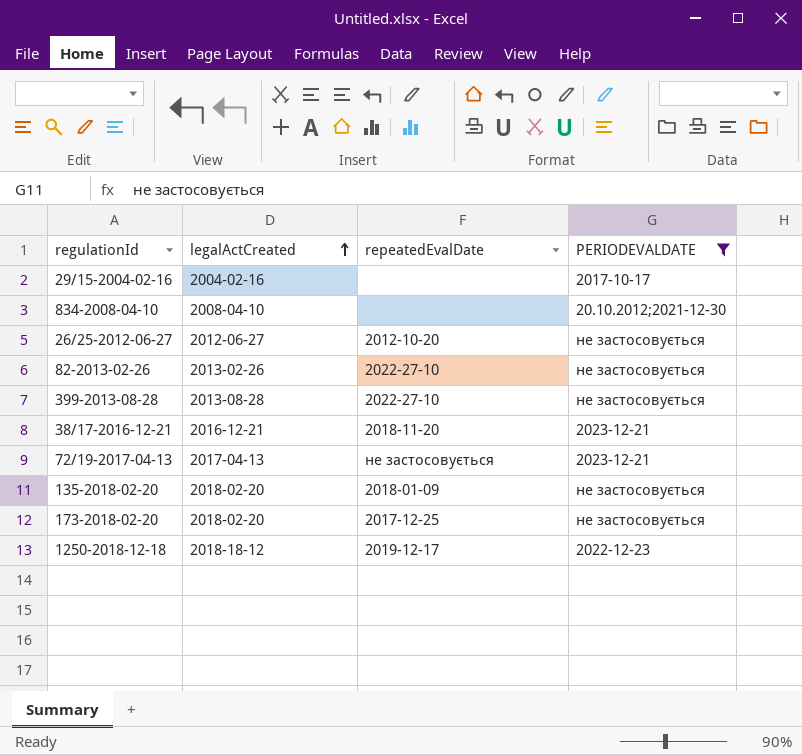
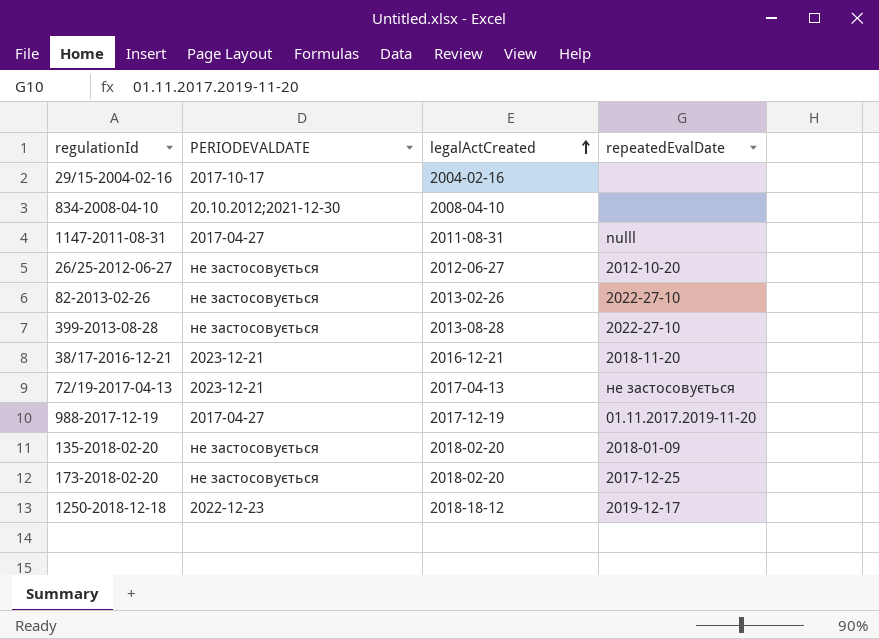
filter: PERIODEVALDATE != 2017-04-27 -> none
column PERIODEVALDATE | position: 4 -> 2

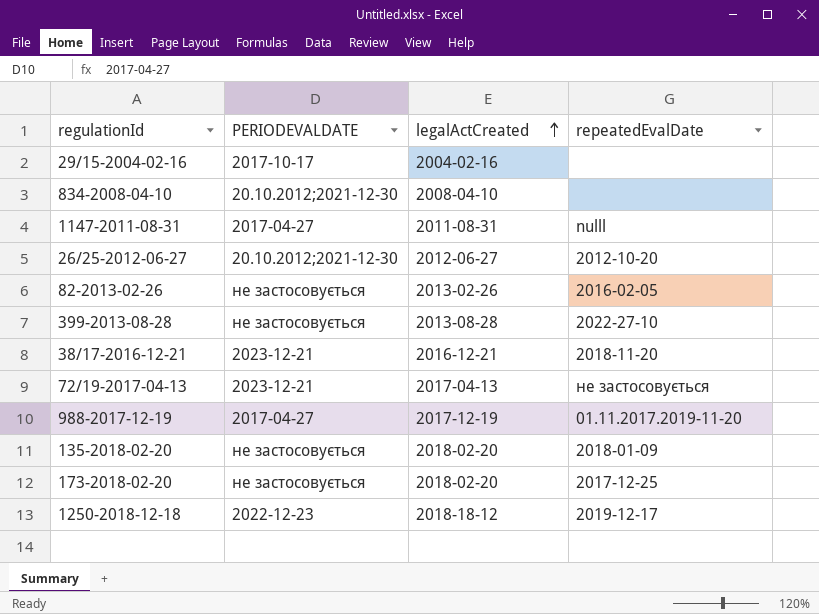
26/25-2012-06-27 | PERIODEVALDATE: не застосовується -> 20.10.2012;2021-12-30
82-2013-02-26 | repeatedEvalDate: 2022-27-10 -> 2016-02-05

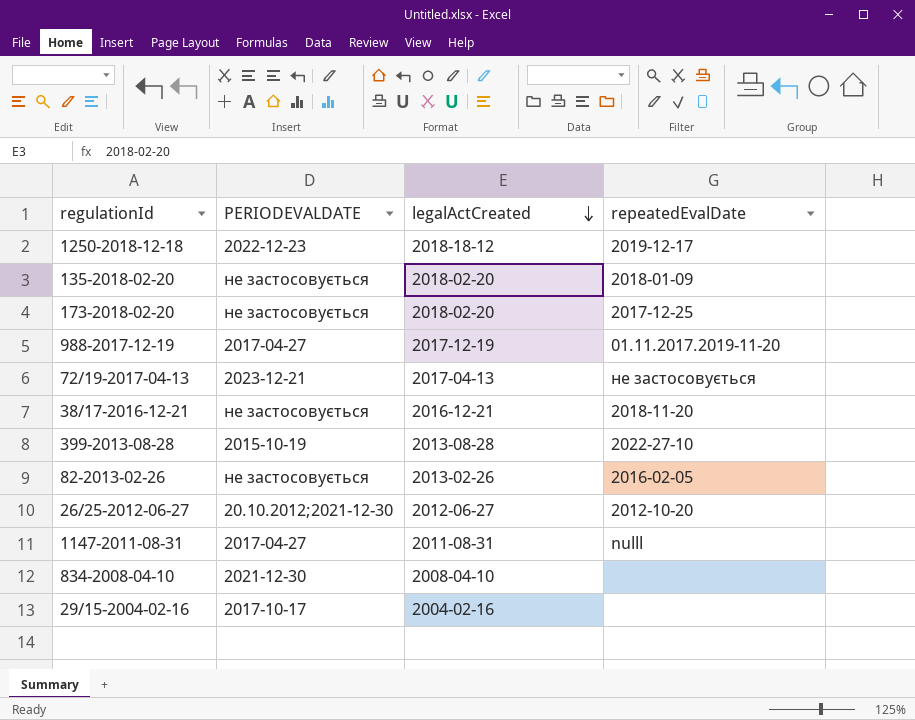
row order: legalActCreated ascending -> legalActCreated descending
38/17-2016-12-21 | PERIODEVALDATE: 2023-12-21 -> не застосовується
399-2013-08-28 | PERIODEVALDATE: не застосовується -> 2015-10-19
834-2008-04-10 | PERIODEVALDATE: 20.10.2012;2021-12-30 -> 2021-12-30

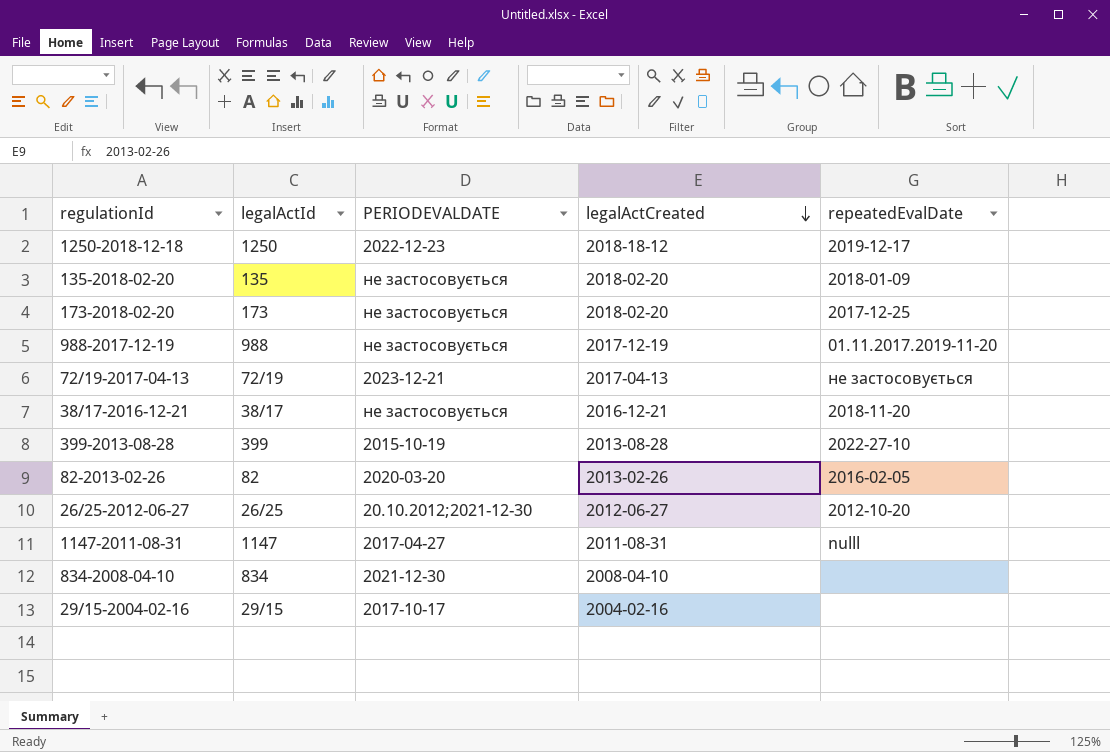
column legalActІd | position: none -> 2
988-2017-12-19 | PERIODEVALDATE: 2017-04-27 -> не застосовується
82-2013-02-26 | PERIODEVALDATE: не застосовується -> 2020-03-20

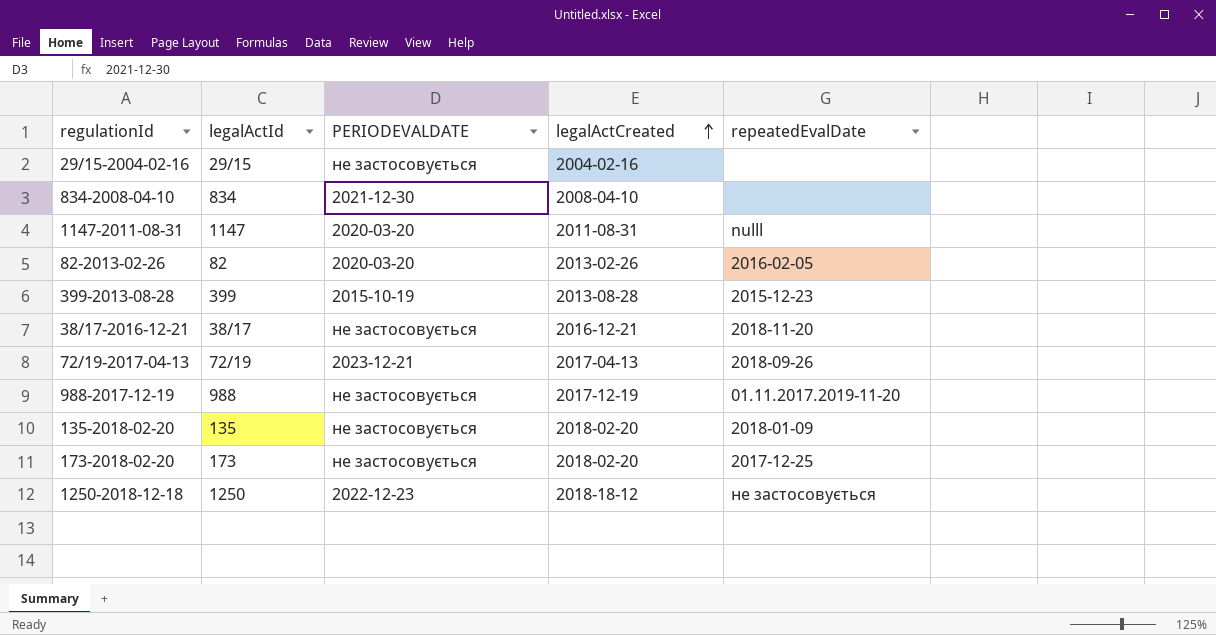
row order: legalActCreated descending -> legalActCreated ascending
row 26/25-2012-06-27: 26/25 | 20.10.2012;2021-12-30 | 2012-06-27 | 2012-10-20 -> none
29/15-2004-02-16 | PERIODEVALDATE: 2017-10-17 -> не застосовується
1147-2011-08-31 | PERIODEVALDATE: 2017-04-27 -> 2020-03-20
399-2013-08-28 | repeatedEvalDate: 2022-27-10 -> 2015-12-23
72/19-2017-04-13 | repeatedEvalDate: не застосовується -> 2018-09-26
1250-2018-12-18 | repeatedEvalDate: 2019-12-17 -> не застосовується

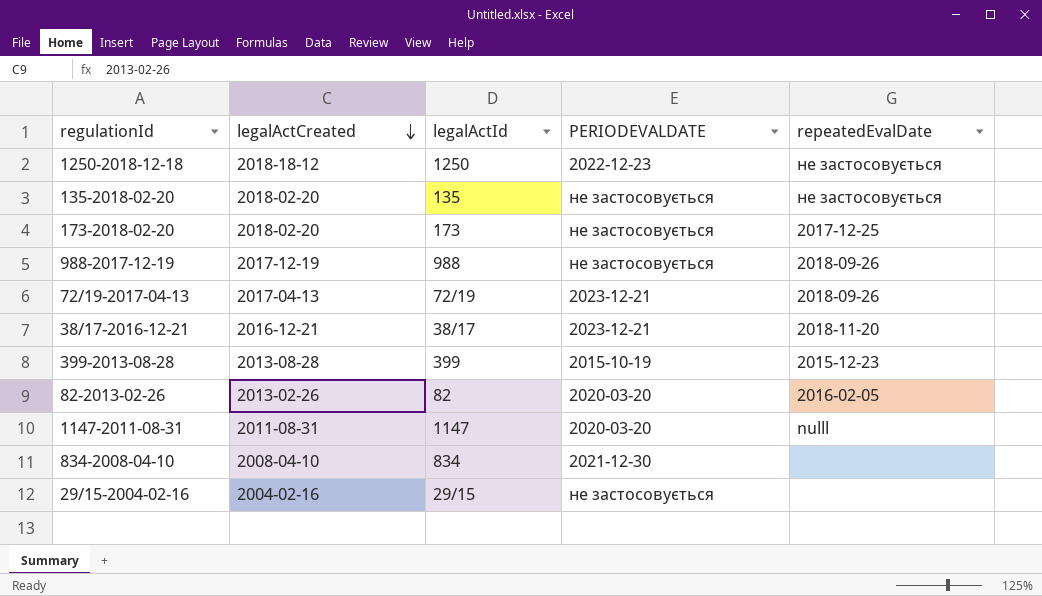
row order: legalActCreated ascending -> legalActCreated descending
column legalActCreated | position: 4 -> 2
135-2018-02-20 | repeatedEvalDate: 2018-01-09 -> не застосовується
988-2017-12-19 | repeatedEvalDate: 01.11.2017.2019-11-20 -> 2018-09-26
38/17-2016-12-21 | PERIODEVALDATE: не застосовується -> 2023-12-21

